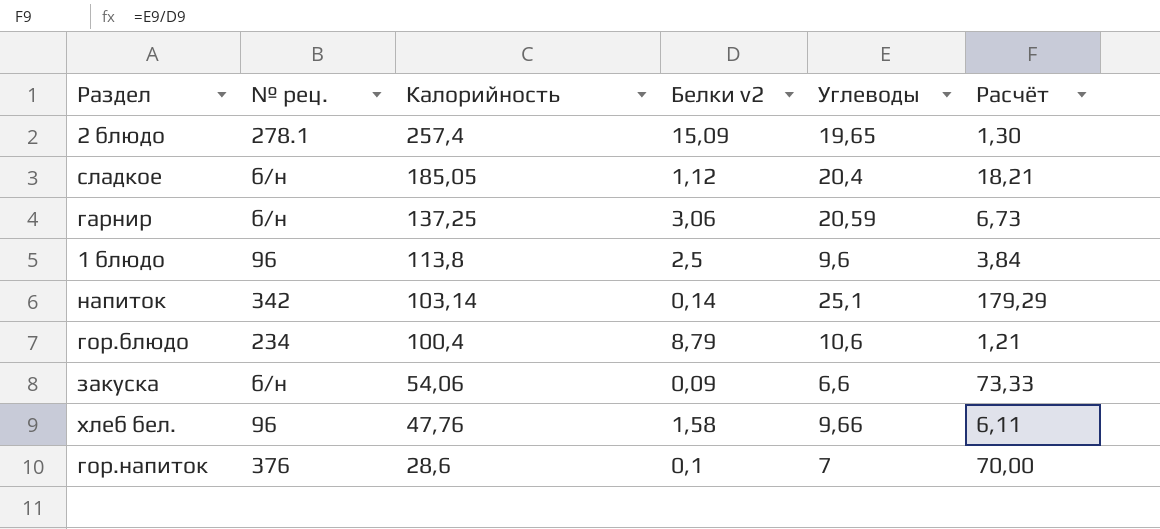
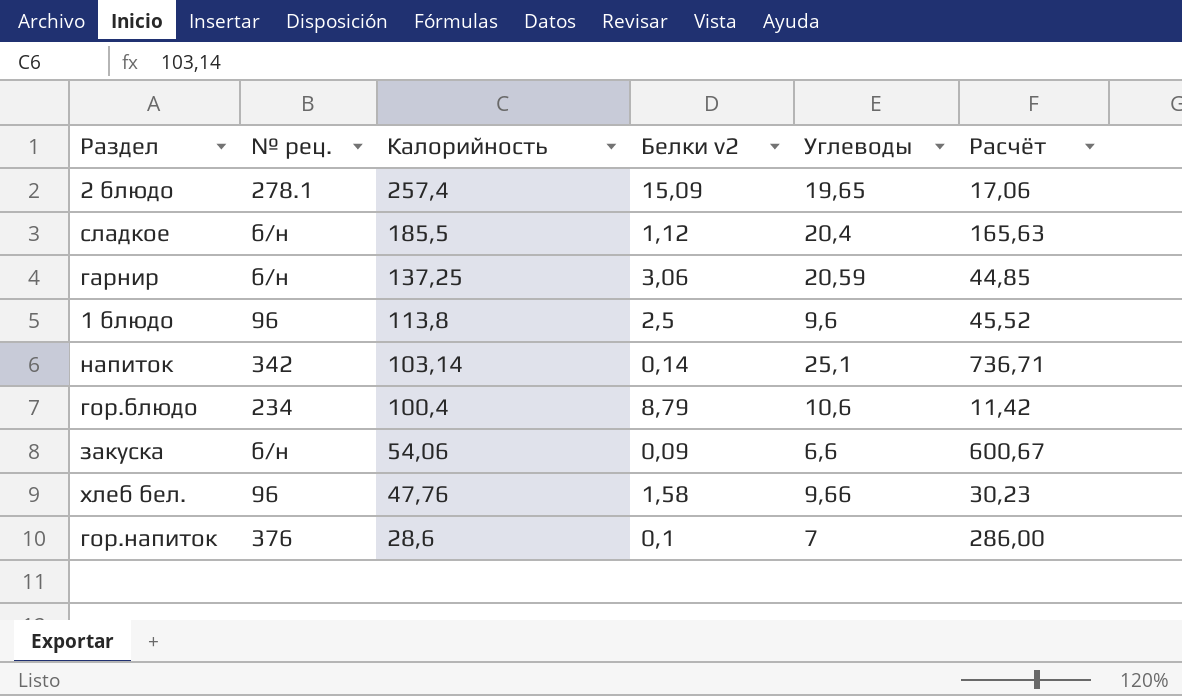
column Расчёт | formula: [Углеводы] / [Белки v2] -> [Калорийность] / [Белки v2]
сладкое | Калорийность: 185,05 -> 185,5

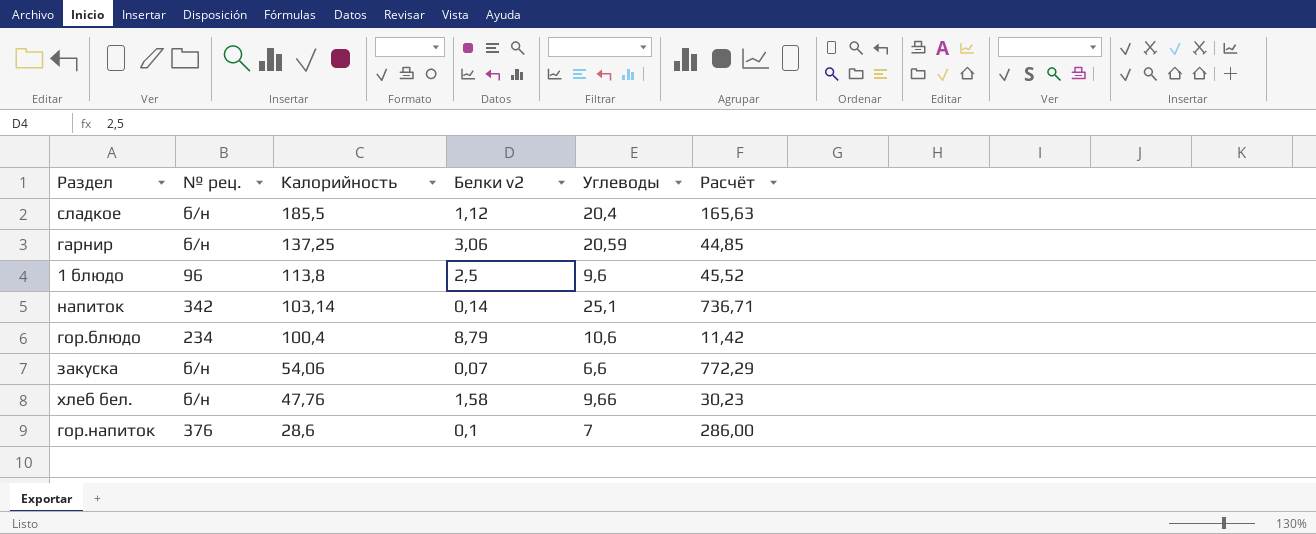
row 2 блюдо: 278.1 | 257,4 | 15,09 | 19,65 | 17,06 -> none
закуска | Белки v2: 0,09 -> 0,07
закуска | Расчёт: 600,67 -> 772,29
хлеб бел. | № рец.: 96 -> б/н

